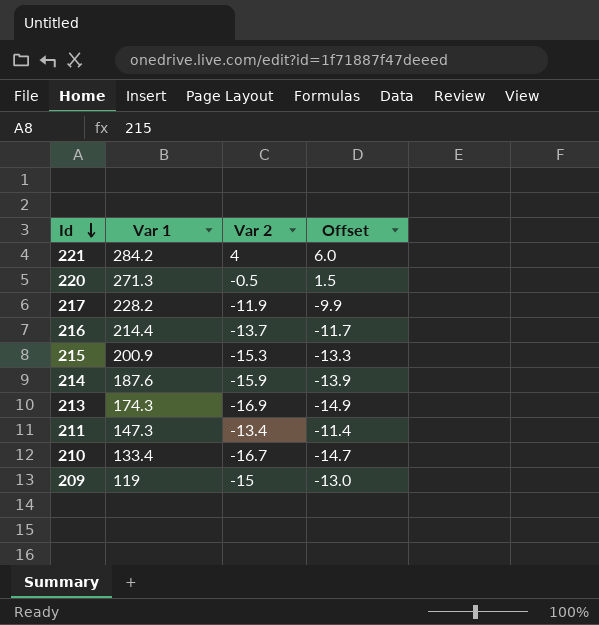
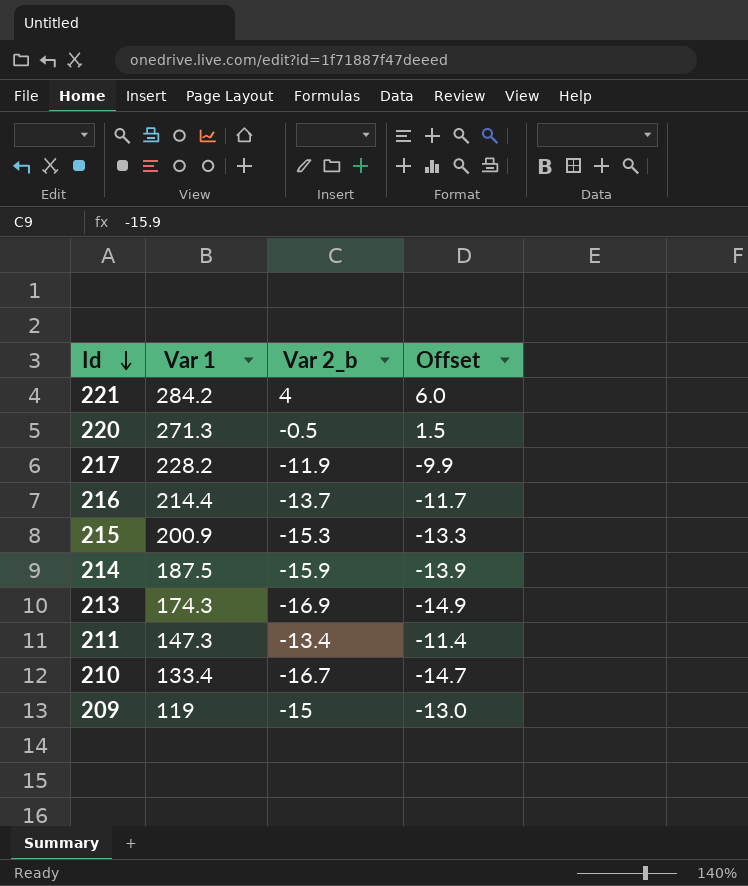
column name: Var 2 -> Var 2_b
214 | Var 1: 187.6 -> 187.5

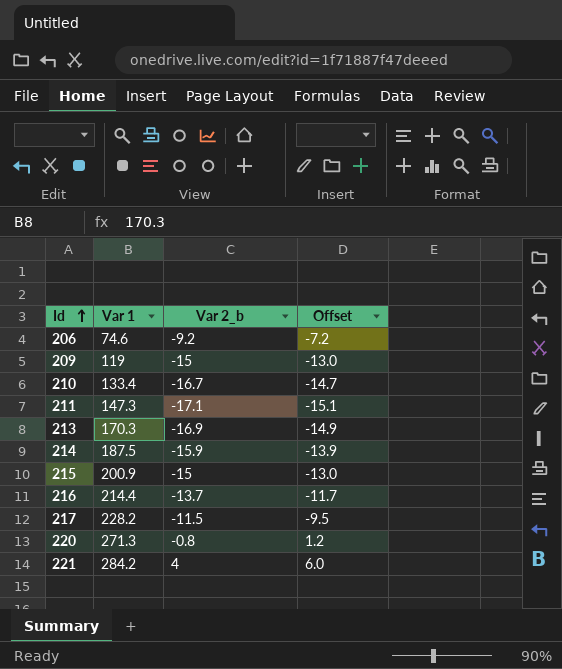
row order: Id descending -> Id ascending
row 206: none -> 74.6 | -9.2 | -7.2
211 | Var 2_b: -13.4 -> -17.1
211 | Offset: -11.4 -> -15.1
213 | Var 1: 174.3 -> 170.3
215 | Var 2_b: -15.3 -> -15
215 | Offset: -13.3 -> -13.0
217 | Var 2_b: -11.9 -> -11.5
217 | Offset: -9.9 -> -9.5
220 | Var 2_b: -0.5 -> -0.8
220 | Offset: 1.5 -> 1.2

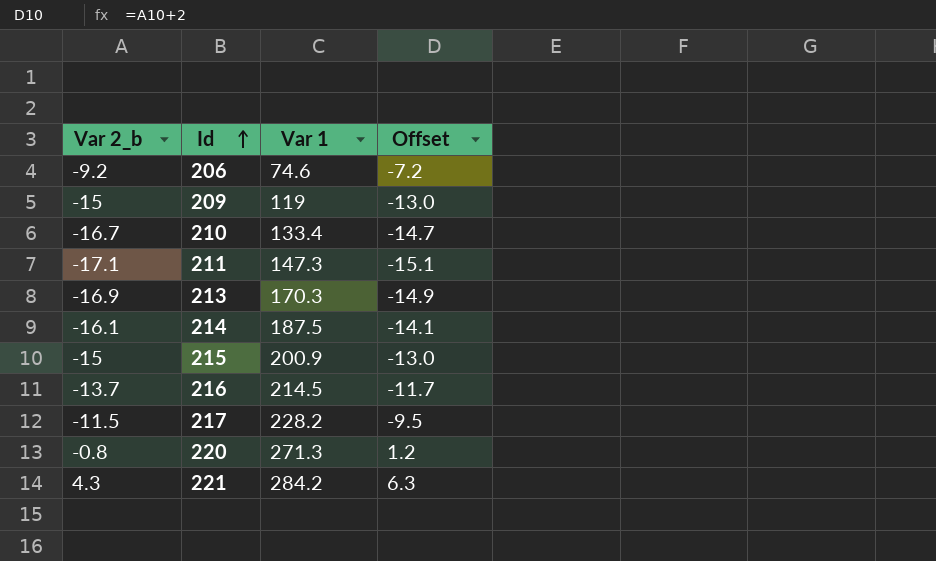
column Var 2_b | position: 3 -> 1
214 | Var 2_b: -15.9 -> -16.1
214 | Offset: -13.9 -> -14.1
216 | Var 1: 214.4 -> 214.5
221 | Var 2_b: 4 -> 4.3
221 | Offset: 6.0 -> 6.3

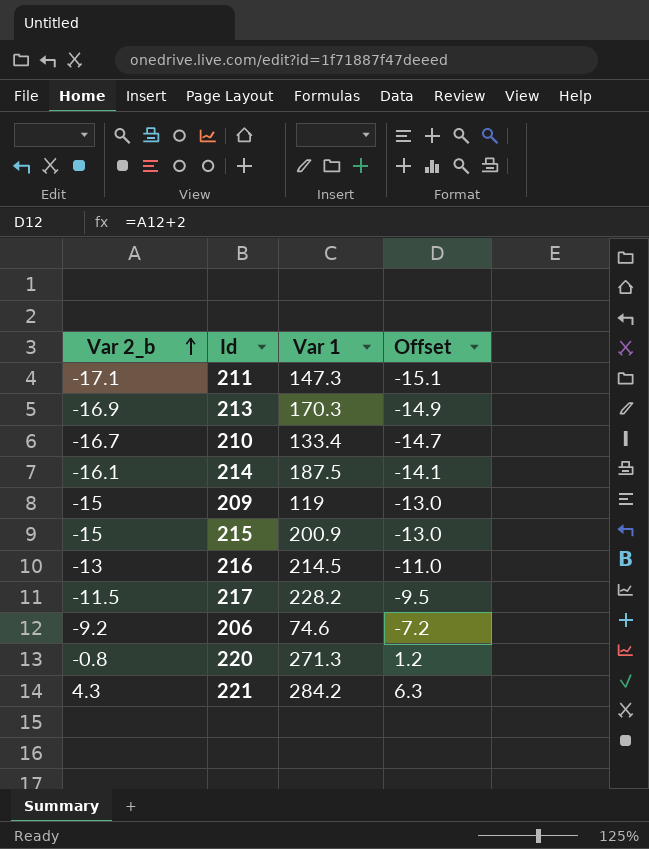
row order: Id ascending -> Var 2_b ascending
216 | Var 2_b: -13.7 -> -13
216 | Offset: -11.7 -> -11.0

